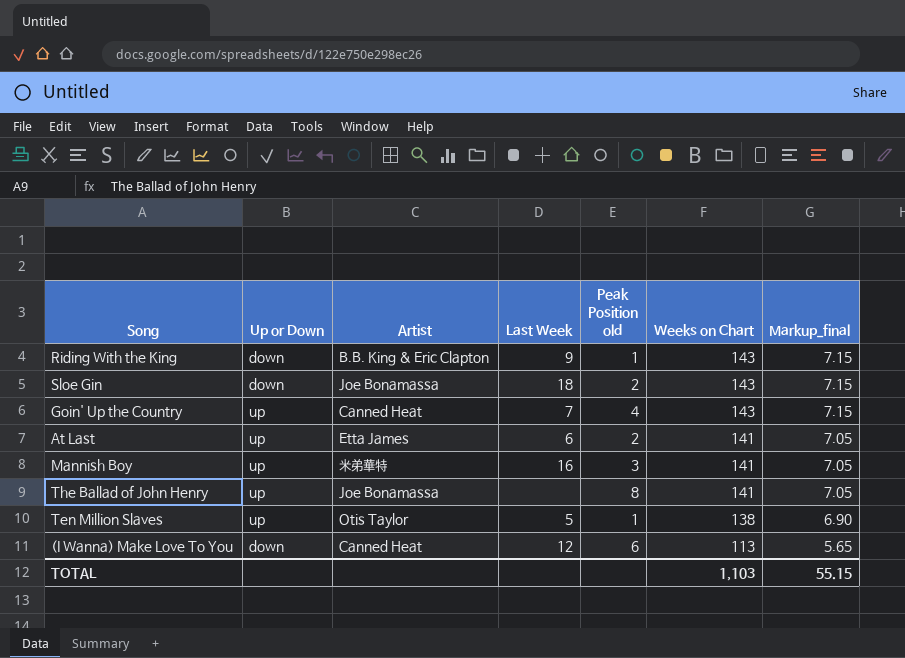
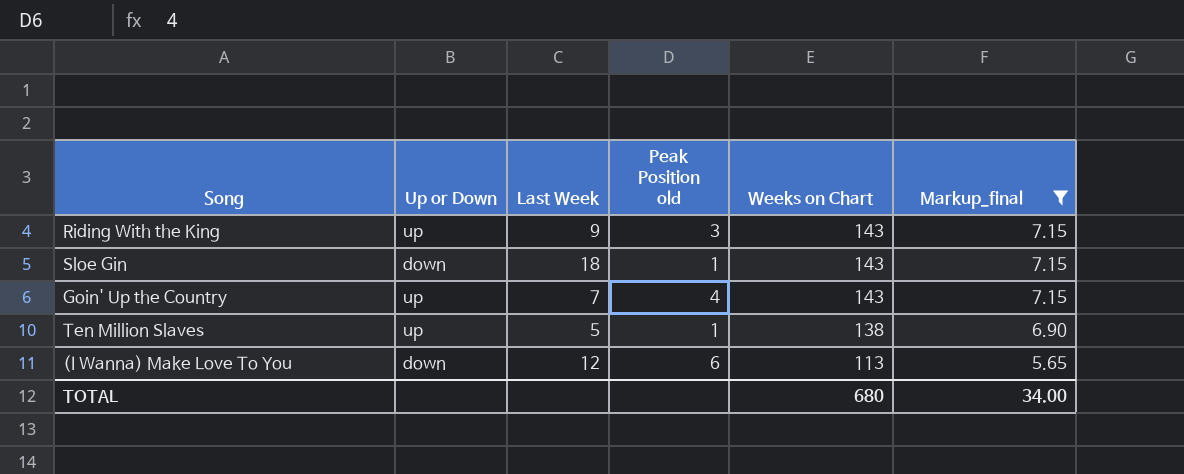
filter: none -> Markup_final != 7.05
column Artist | position: 3 -> none
Riding With the King | Up or Down: down -> up
Riding With the King | Peak Position old: 1 -> 3
Sloe Gin | Peak Position old: 2 -> 1
TOTAL | Weeks on Chart: 1,103 -> 680
TOTAL | Markup_final: 55.15 -> 34.00

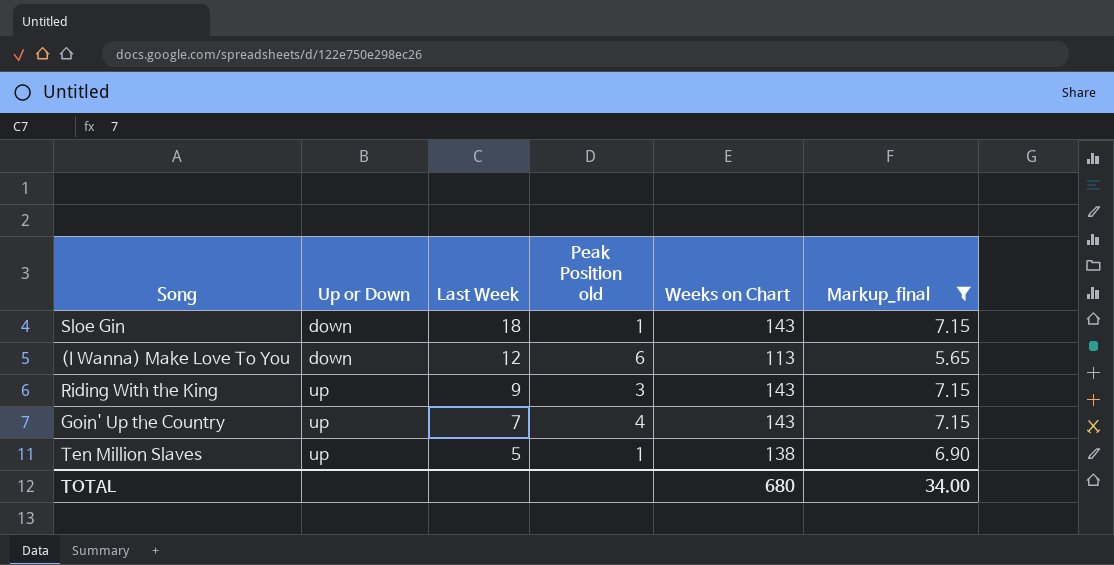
row order: Weeks on Chart descending -> Up or Down ascending

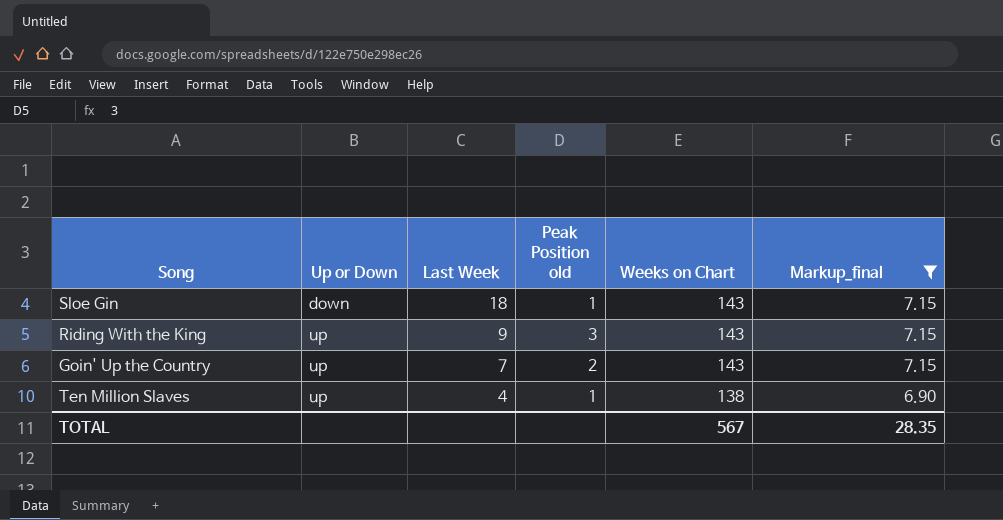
row (I Wanna) Make Love To You: down | 12 | 6 | 113 | 5.65 -> none
Goin' Up the Country | Peak Position old: 4 -> 2
Ten Million Slaves | Last Week: 5 -> 4
TOTAL | Weeks on Chart: 680 -> 567
TOTAL | Markup_final: 34.00 -> 28.35

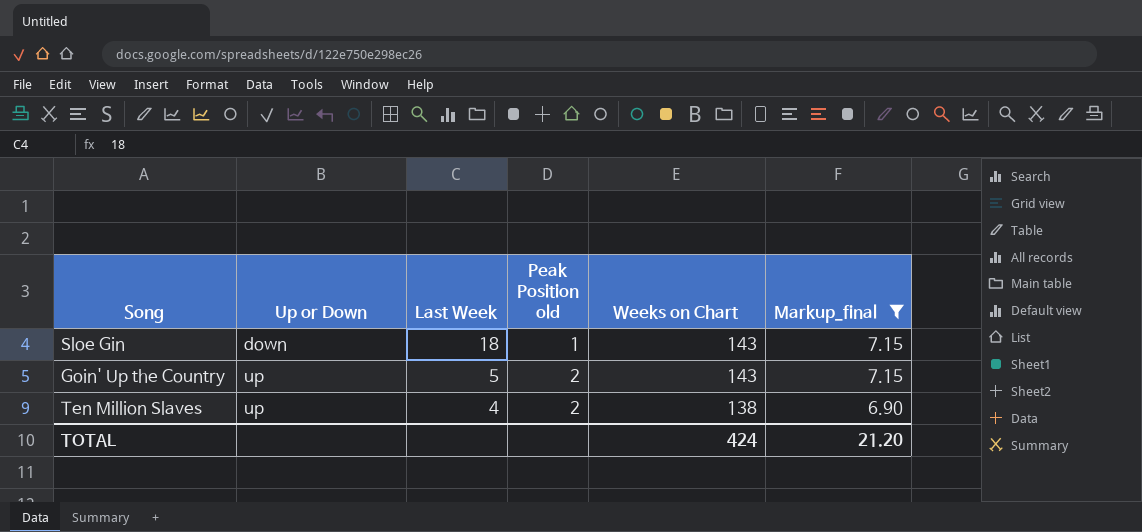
row Riding With the King: up | 9 | 3 | 143 | 7.15 -> none
Goin' Up the Country | Last Week: 7 -> 5
Ten Million Slaves | Peak Position old: 1 -> 2
TOTAL | Weeks on Chart: 567 -> 424
TOTAL | Markup_final: 28.35 -> 21.20

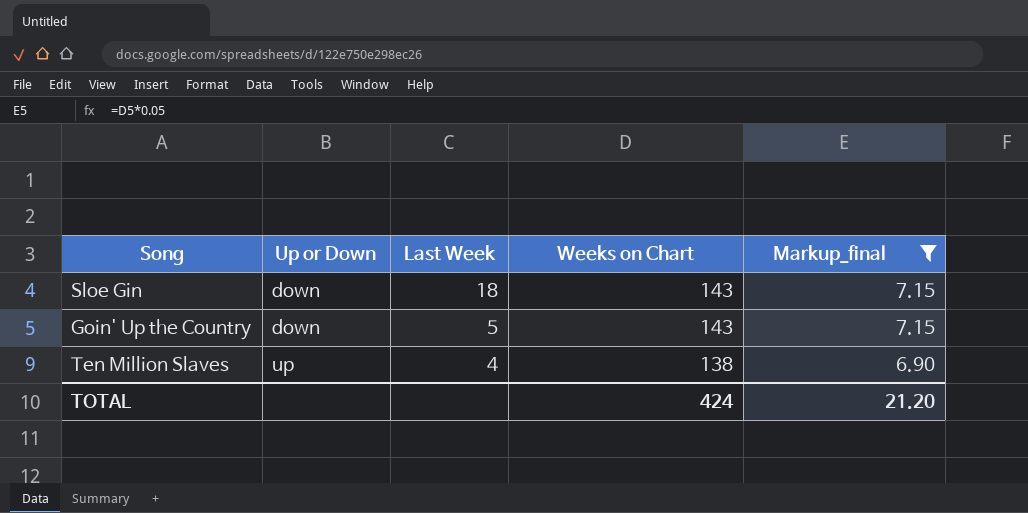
column Peak Position old | position: 4 -> none
Goin' Up the Country | Up or Down: up -> down

